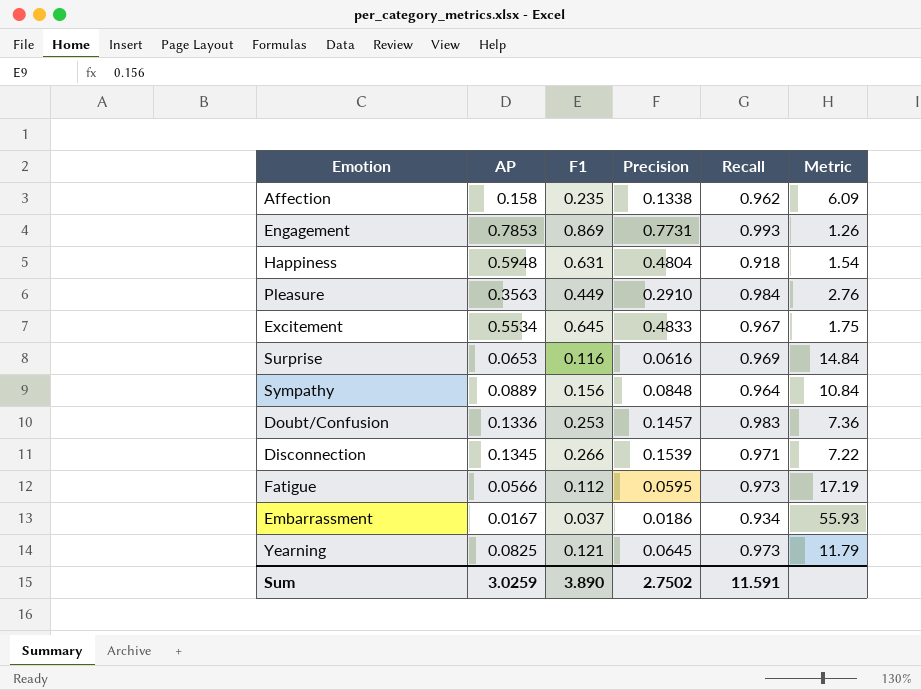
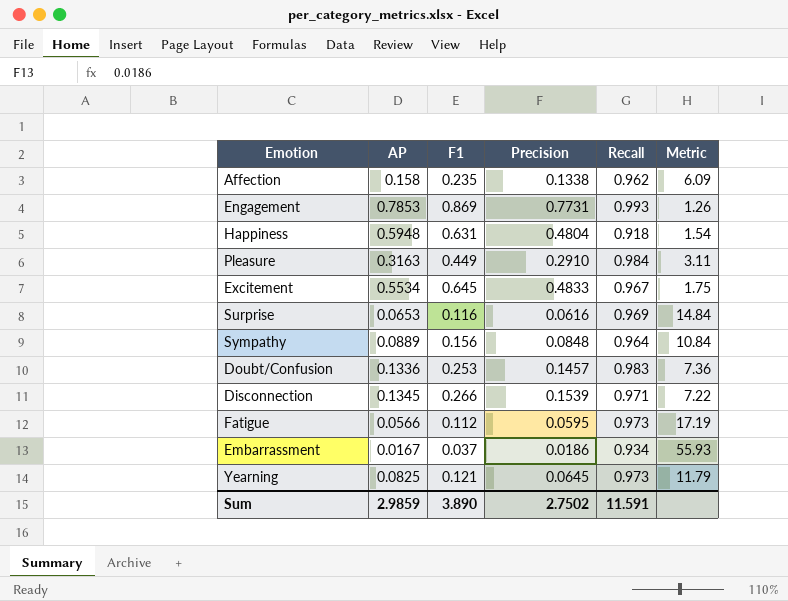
Pleasure | AP: 0.3563 -> 0.3163
Pleasure | Metric: 2.76 -> 3.11
Sum | AP: 3.0259 -> 2.9859

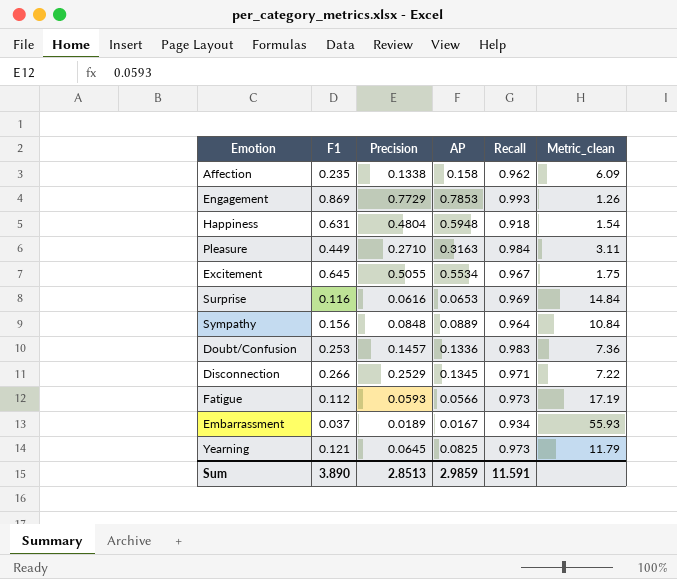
column AP | position: 2 -> 4
column name: Metric -> Metric_clean
Engagement | Precision: 0.7731 -> 0.7729
Pleasure | Precision: 0.2910 -> 0.2710
Excitement | Precision: 0.4833 -> 0.5055
Disconnection | Precision: 0.1539 -> 0.2529
Fatigue | Precision: 0.0595 -> 0.0593
Embarrassment | Precision: 0.0186 -> 0.0189
Sum | Precision: 2.7502 -> 2.8513

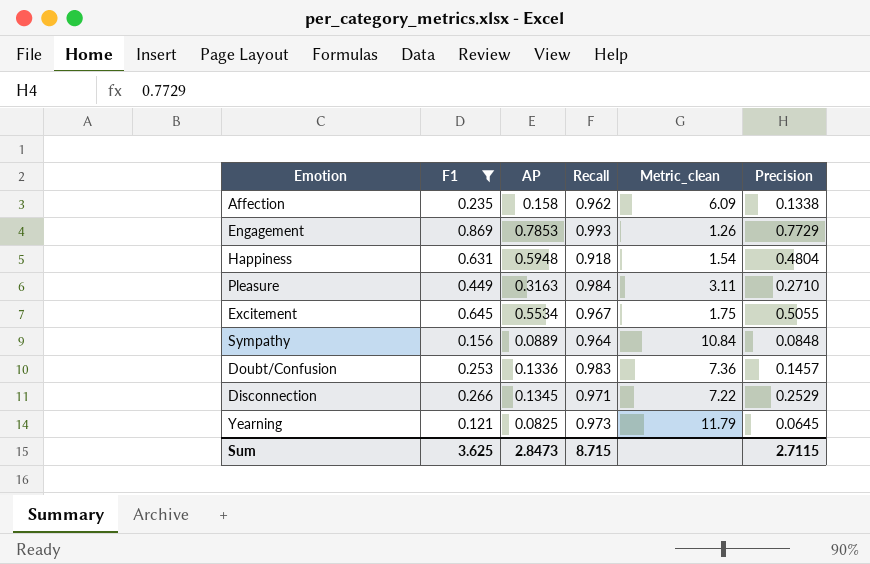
filter: none -> F1 >= 0.121
column Precision | position: 3 -> 6
Sum | F1: 3.890 -> 3.625
Sum | AP: 2.9859 -> 2.8473
Sum | Recall: 11.591 -> 8.715
Sum | Precision: 2.8513 -> 2.7115

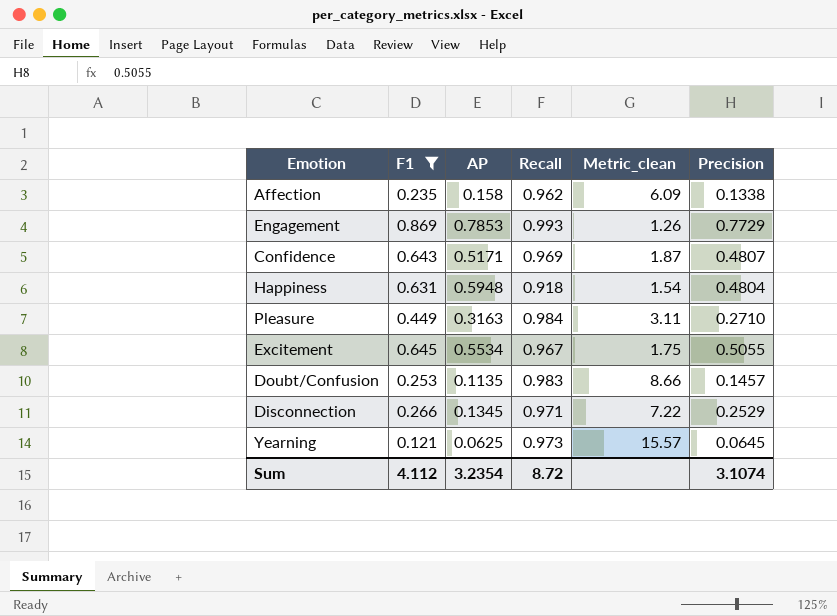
row Sympathy: 0.156 | 0.0889 | 0.964 | 10.84 | 0.0848 -> none
row Confidence: none -> 0.643 | 0.5171 | 0.969 | 1.87 | 0.4807
Doubt/Confusion | AP: 0.1336 -> 0.1135
Doubt/Confusion | Metric_clean: 7.36 -> 8.66
Yearning | AP: 0.0825 -> 0.0625
Yearning | Metric_clean: 11.79 -> 15.57
Sum | F1: 3.625 -> 4.112
Sum | AP: 2.8473 -> 3.2354
Sum | Recall: 8.715 -> 8.72
Sum | Precision: 2.7115 -> 3.1074

